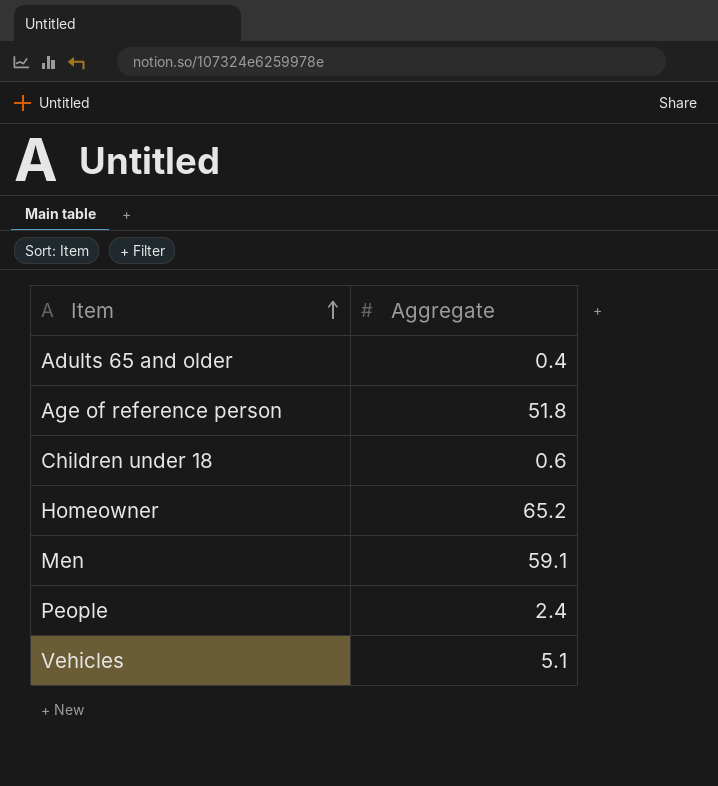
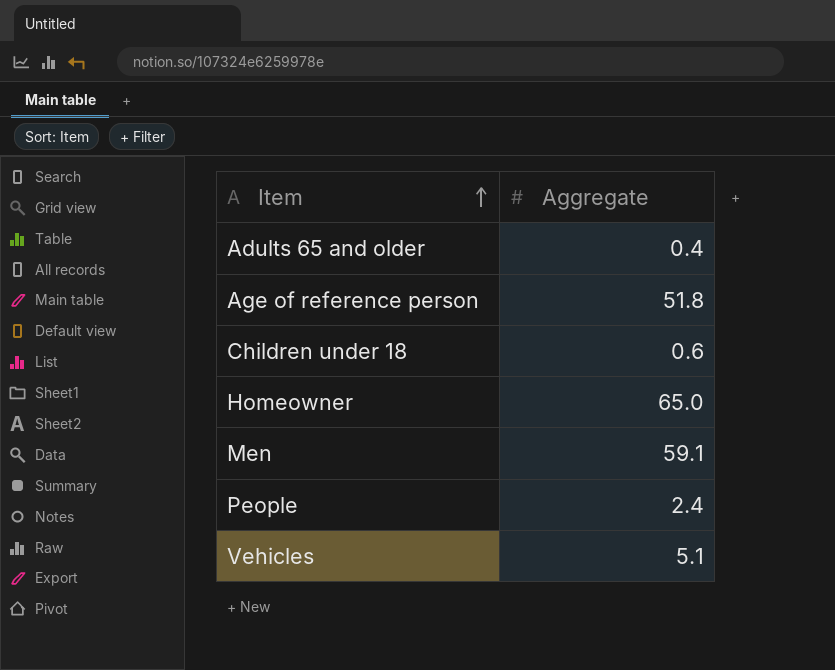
Homeowner | Aggregate: 65.2 -> 65.0

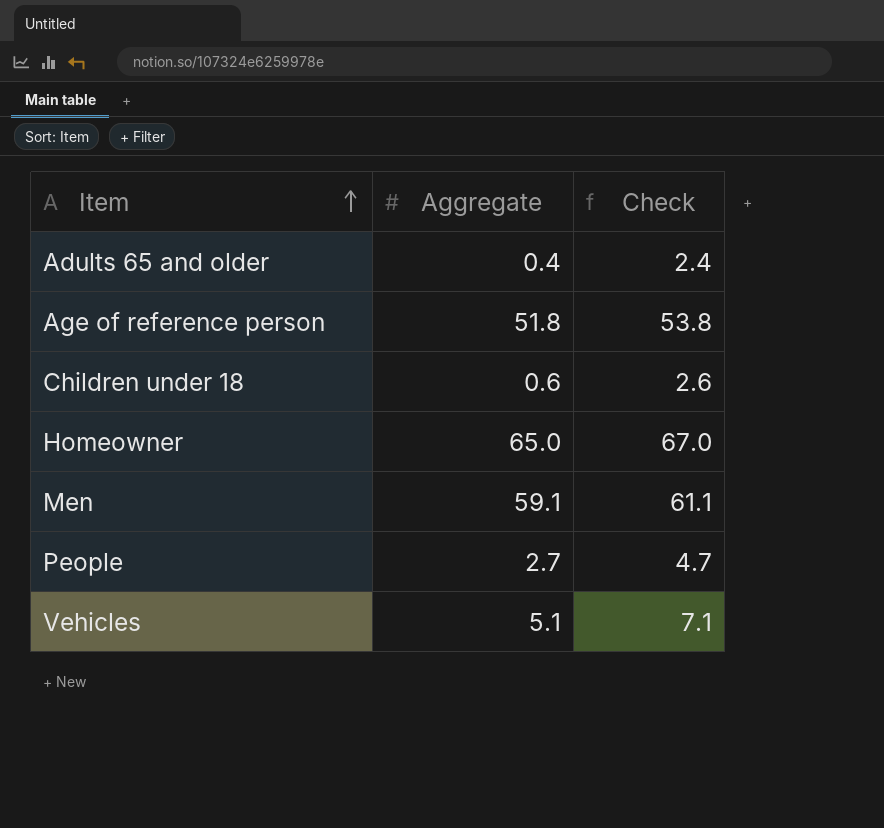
column Check | formula: none -> [Aggregate] + 2
People | Aggregate: 2.4 -> 2.7

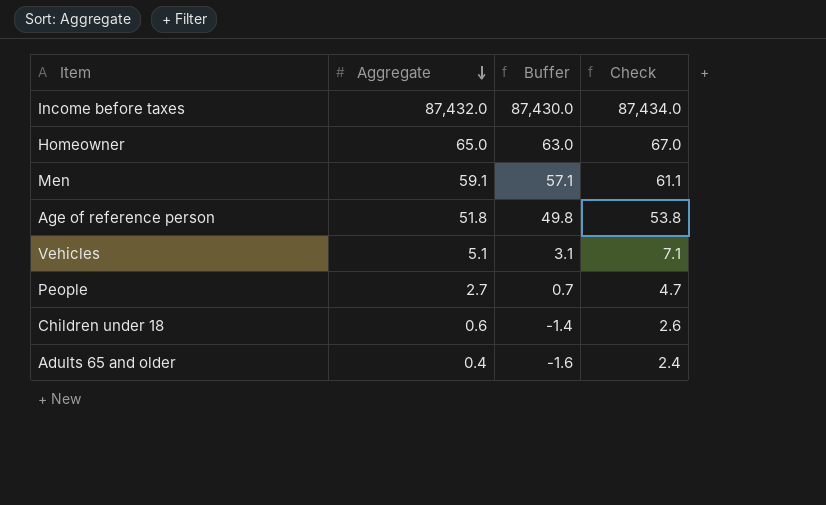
row order: Item ascending -> Aggregate descending
column Buffer | formula: none -> [Aggregate] - 2
row Income before taxes: none -> 87,432.0 | 87,430.0 | 87,434.0

